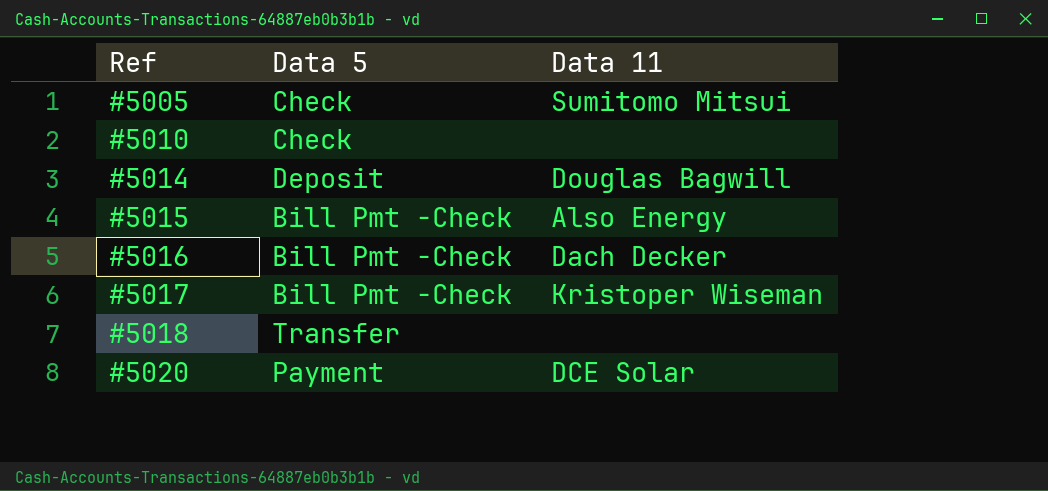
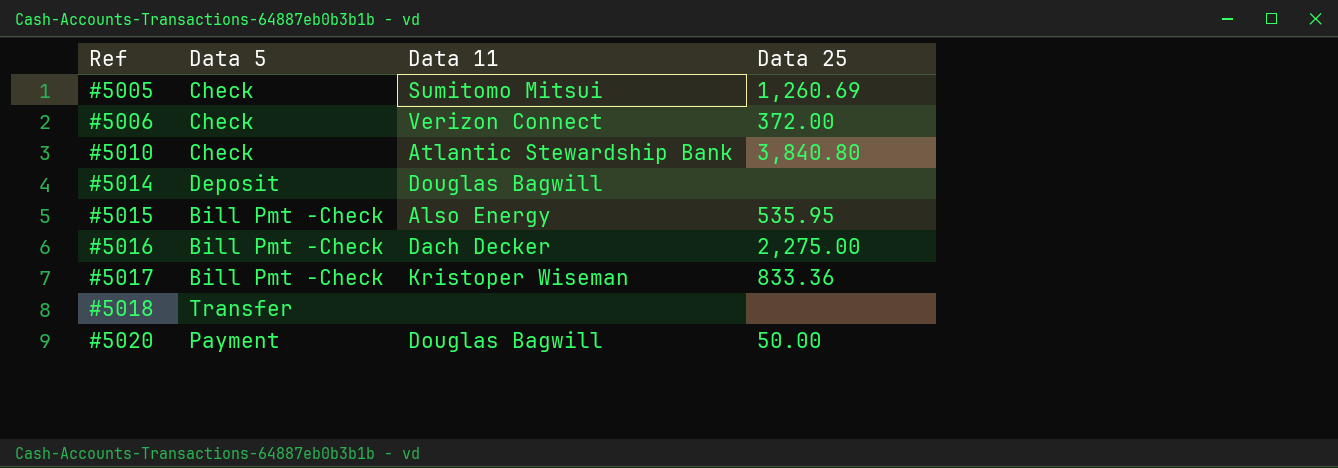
column Data 25 | position: none -> 4
row #5006: none -> Check | Verizon Connect | 372.00
#5010 | Data 11: none -> Atlantic Stewardship Bank
#5020 | Data 11: DCE Solar -> Douglas Bagwill

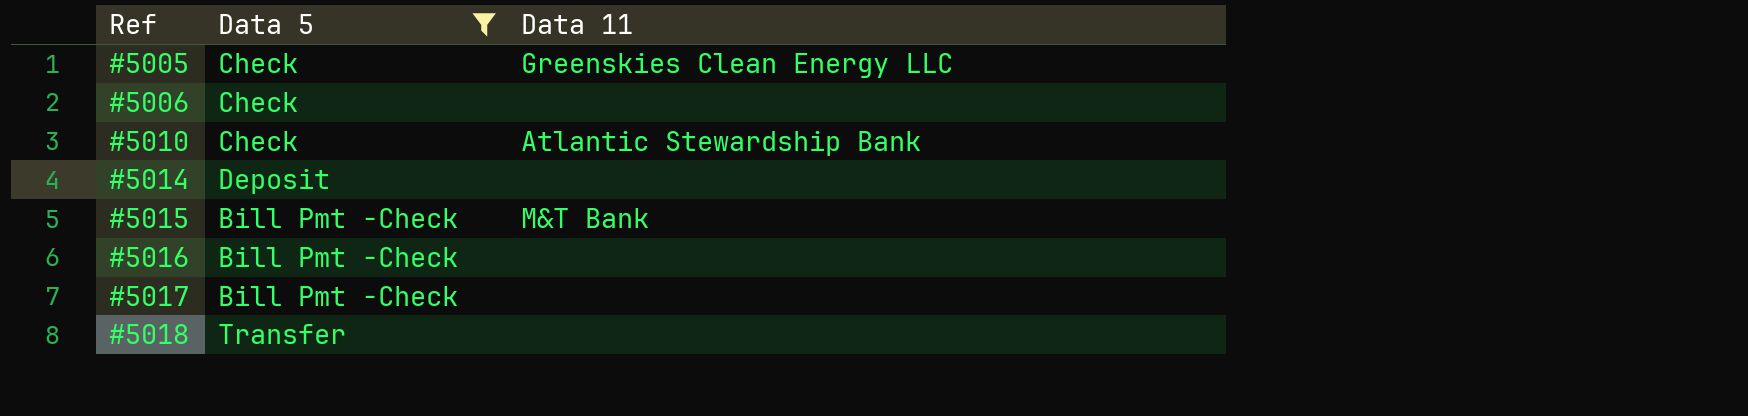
filter: none -> Data 5 != Payment
column Data 25 | position: 4 -> none
#5005 | Data 11: Sumitomo Mitsui -> Greenskies Clean Energy LLC
#5006 | Data 11: Verizon Connect -> none
#5014 | Data 11: Douglas Bagwill -> none
#5015 | Data 11: Also Energy -> M&T Bank
#5016 | Data 11: Dach Decker -> none
#5017 | Data 11: Kristoper Wiseman -> none

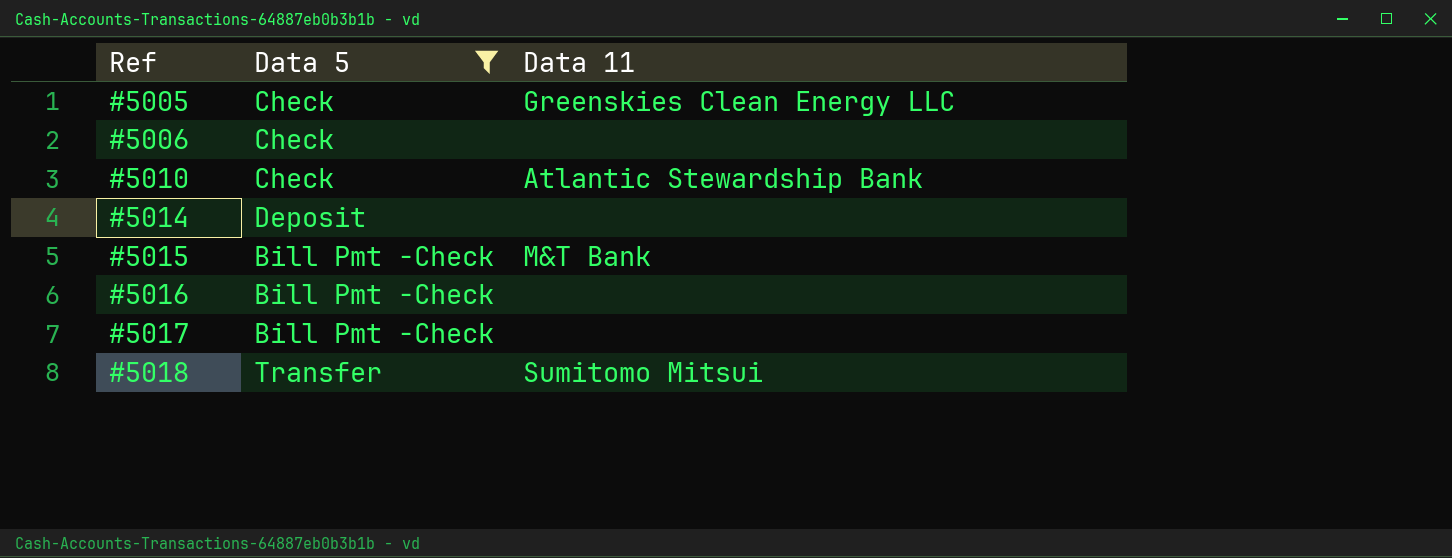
#5018 | Data 11: none -> Sumitomo Mitsui

